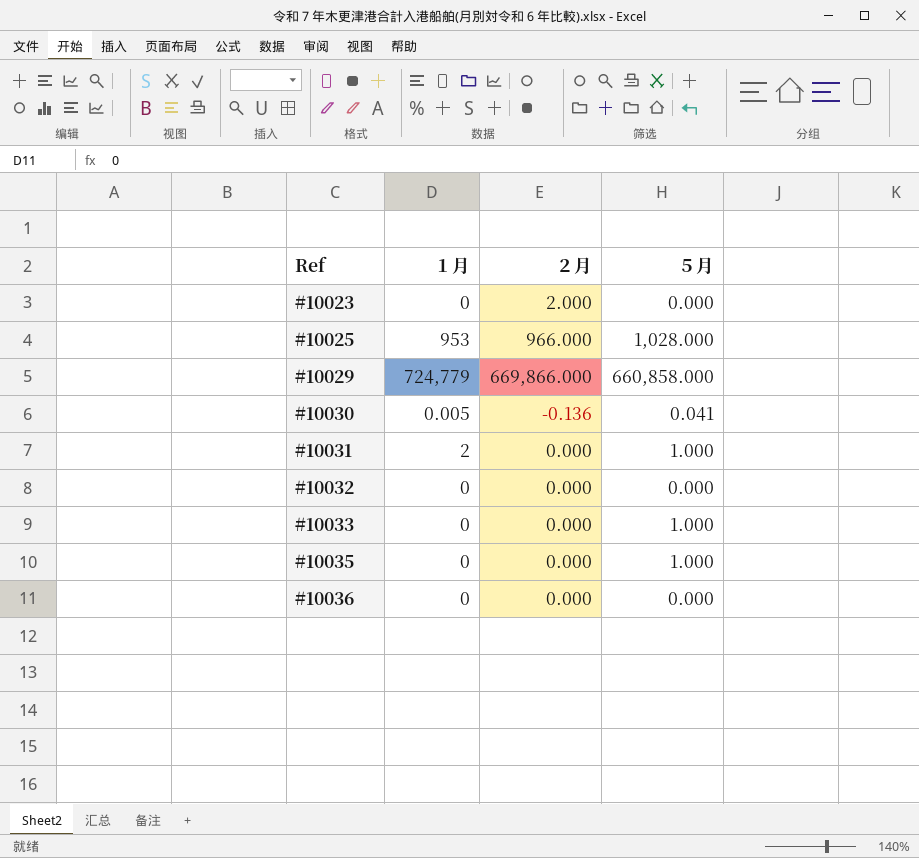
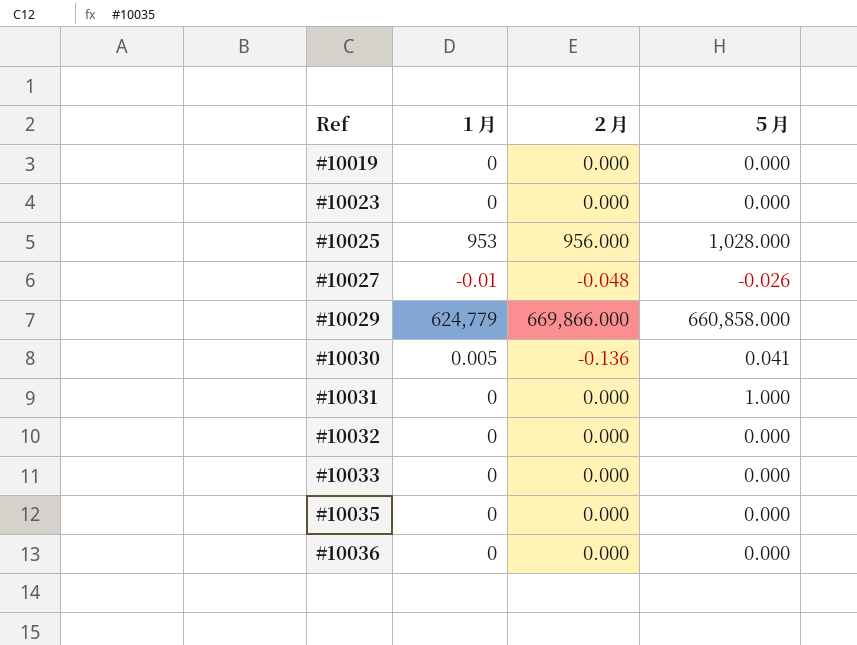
row #10019: none -> 0 | 0.000 | 0.000
#10023 | ２月: 2.000 -> 0.000
#10025 | ２月: 966.000 -> 956.000
row #10027: none -> -0.01 | -0.048 | -0.026
#10029 | １月: 724,779 -> 624,779
#10031 | １月: 2 -> 0
#10033 | ５月: 1.000 -> 0.000
#10035 | ５月: 1.000 -> 0.000

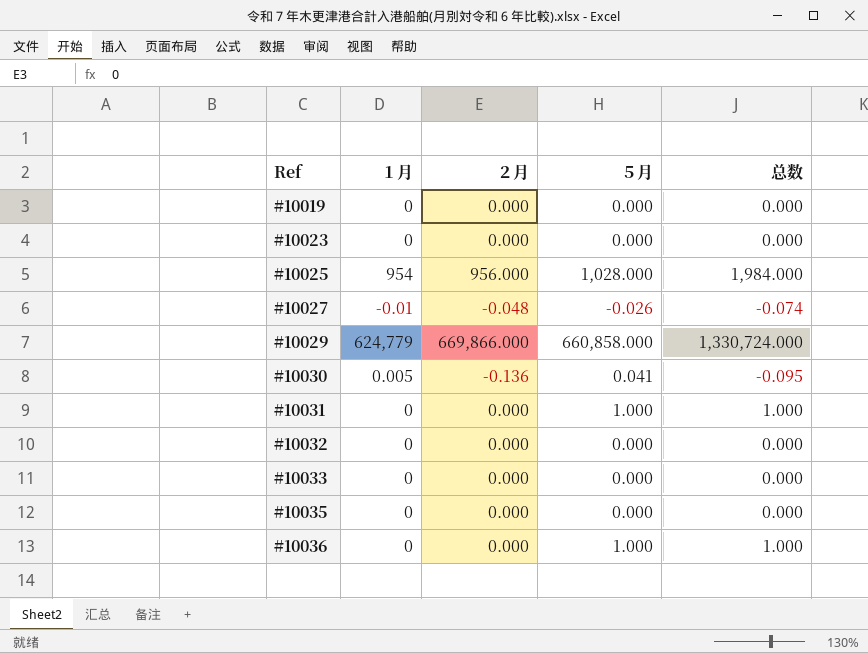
column 总数 | formula: none -> [２月] + [５月]
#10025 | １月: 953 -> 954
#10036 | ５月: 0.000 -> 1.000

